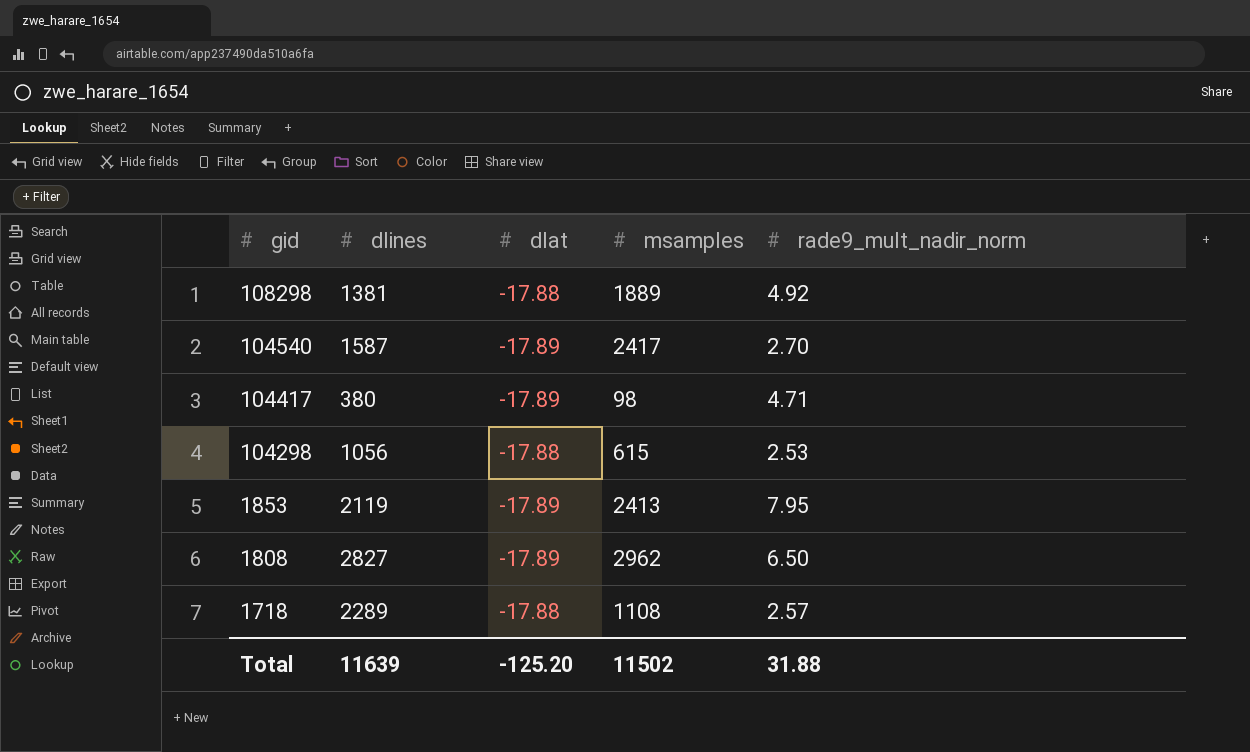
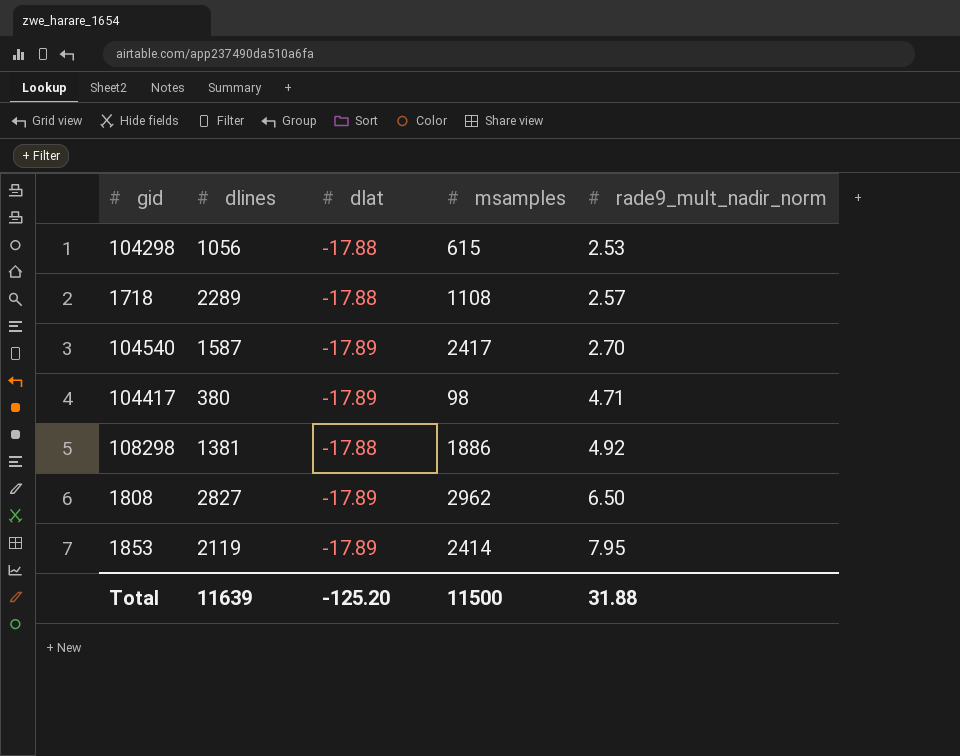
row order: gid descending -> rade9_mult_nadir_norm ascending
108298 | msamples: 1889 -> 1886
1853 | msamples: 2413 -> 2414
Total | msamples: 11502 -> 11500

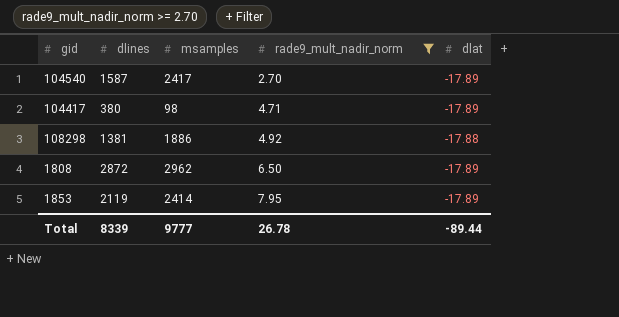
filter: none -> rade9_mult_nadir_norm >= 2.70
column dlat | position: 3 -> 5
1808 | dlines: 2827 -> 2872
Total | dlines: 11639 -> 8339
Total | msamples: 11500 -> 9777
Total | rade9_mult_nadir_norm: 31.88 -> 26.78
Total | dlat: -125.20 -> -89.44

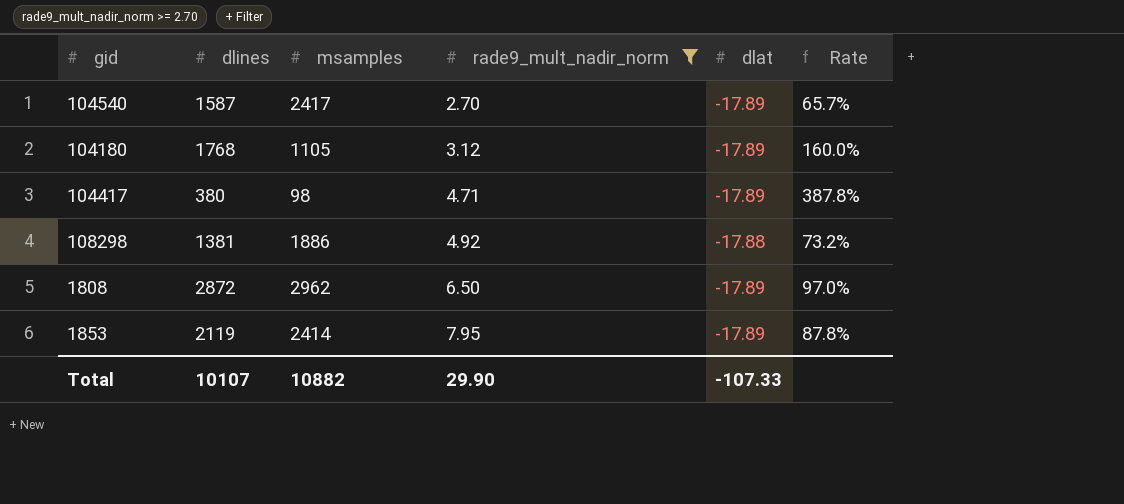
column Rate | formula: none -> [dlines] / [msamples]
row 104180: none -> 1768 | 1105 | 3.12 | -17.89 | 160.0%
Total | dlines: 8339 -> 10107
Total | msamples: 9777 -> 10882
Total | rade9_mult_nadir_norm: 26.78 -> 29.90
Total | dlat: -89.44 -> -107.33

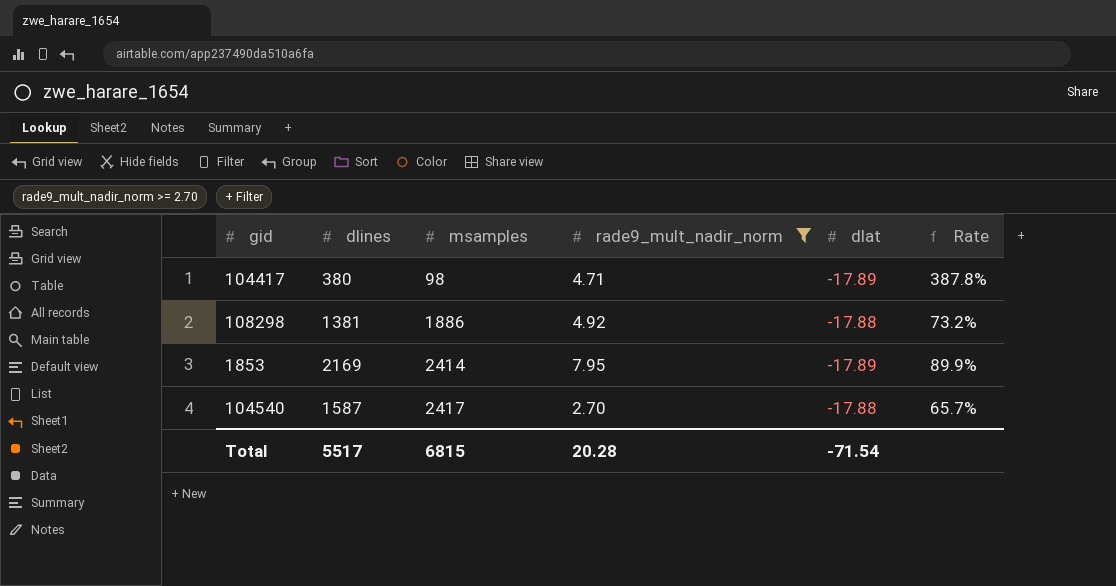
row order: rade9_mult_nadir_norm ascending -> msamples ascending
row 104180: 1768 | 1105 | 3.12 | -17.89 | 160.0% -> none
row 1808: 2872 | 2962 | 6.50 | -17.89 | 97.0% -> none
1853 | dlines: 2119 -> 2169
1853 | Rate: 87.8% -> 89.9%
104540 | dlat: -17.89 -> -17.88
Total | dlines: 10107 -> 5517
Total | msamples: 10882 -> 6815
Total | rade9_mult_nadir_norm: 29.90 -> 20.28
Total | dlat: -107.33 -> -71.54

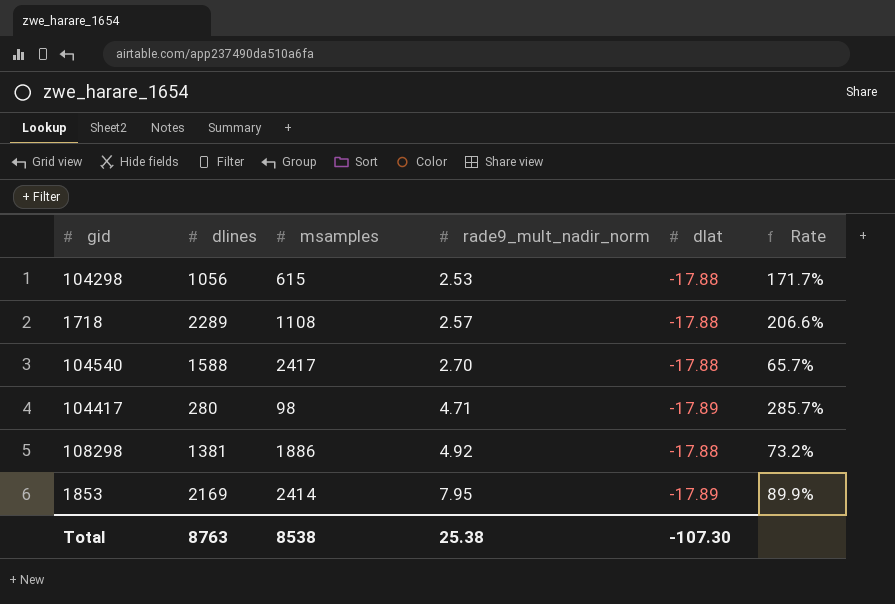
filter: rade9_mult_nadir_norm >= 2.70 -> none
row order: msamples ascending -> rade9_mult_nadir_norm ascending
104540 | dlines: 1587 -> 1588
104417 | dlines: 380 -> 280
104417 | Rate: 387.8% -> 285.7%
Total | dlines: 5517 -> 8763
Total | msamples: 6815 -> 8538
Total | rade9_mult_nadir_norm: 20.28 -> 25.38
Total | dlat: -71.54 -> -107.30

